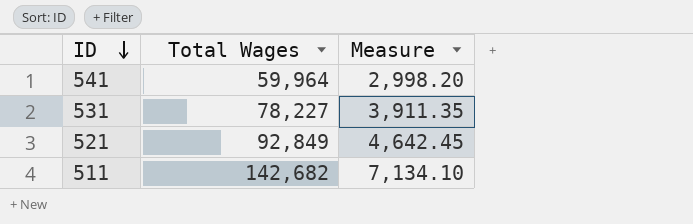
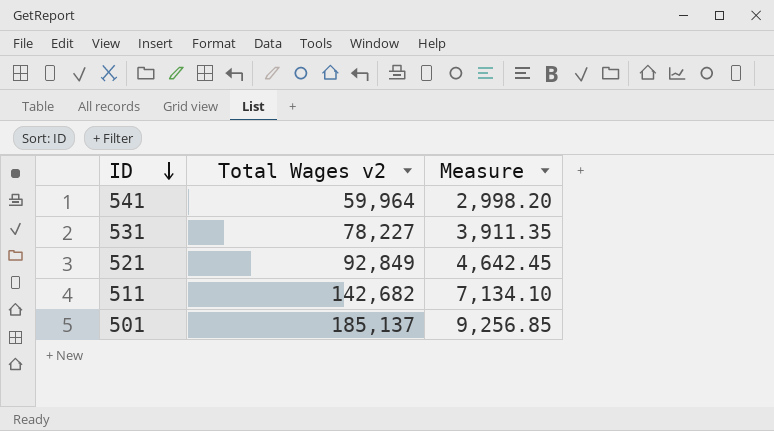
column name: Total Wages -> Total Wages v2
row 501: none -> 185,137 | 9,256.85

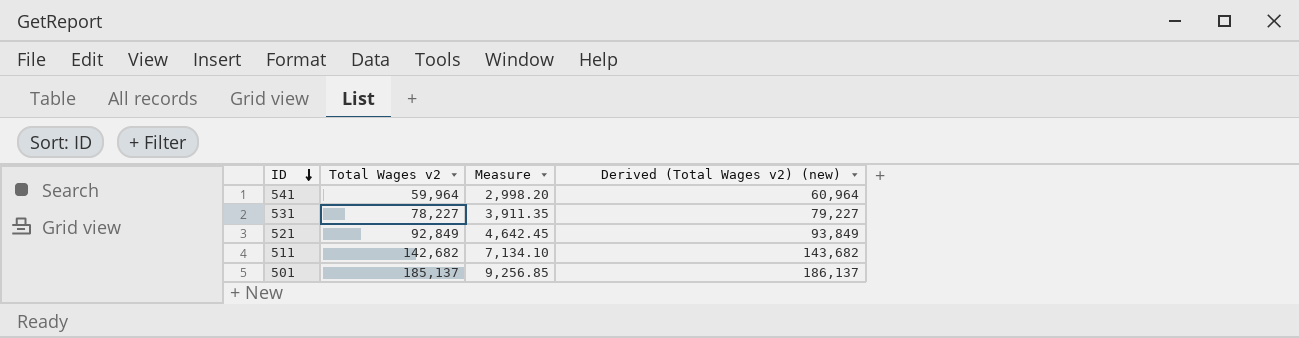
column Derived (Total Wages v2) (new) | formula: none -> [Total Wages v2] + 1000

